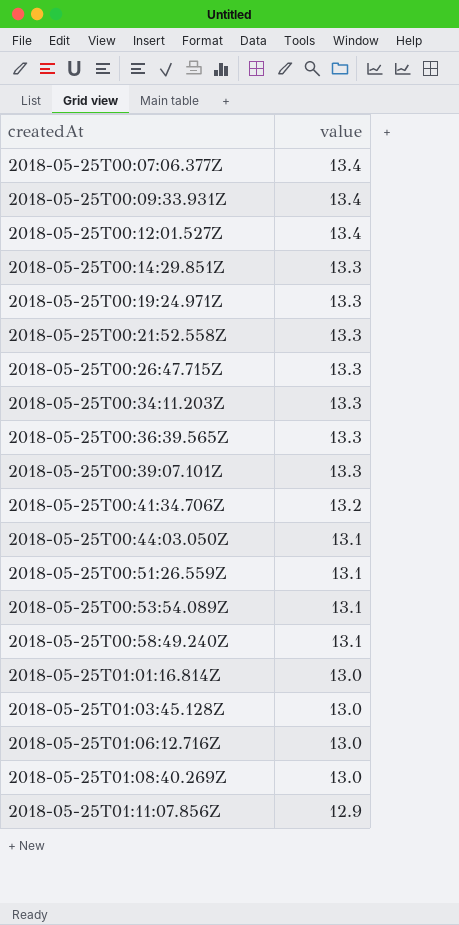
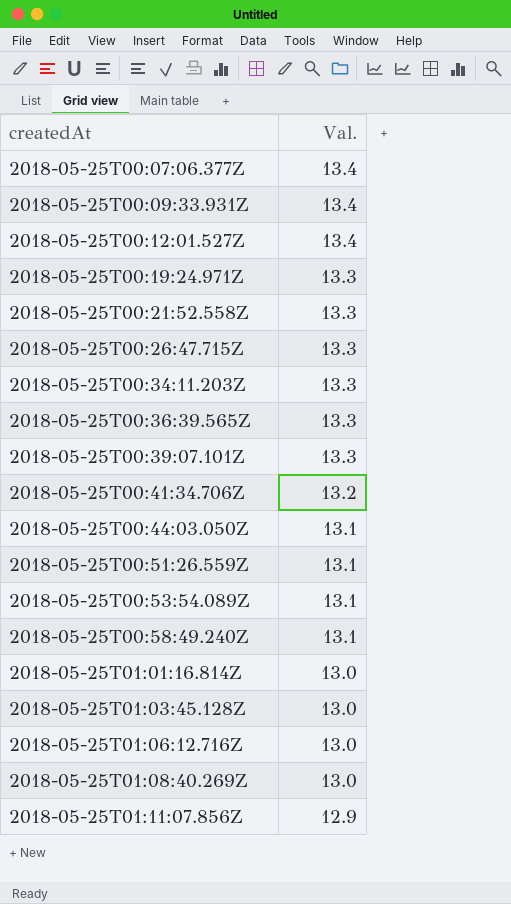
column name: value -> Val.
row 2018-05-25T00:14:29.851Z: 13.3 -> none

